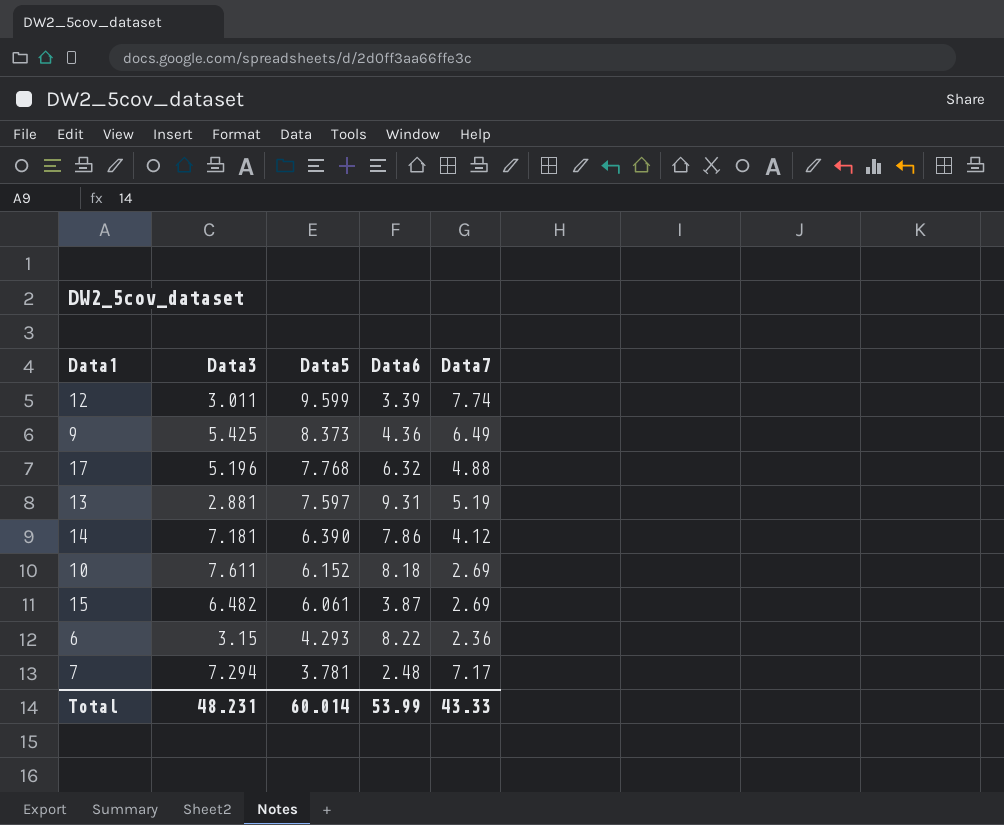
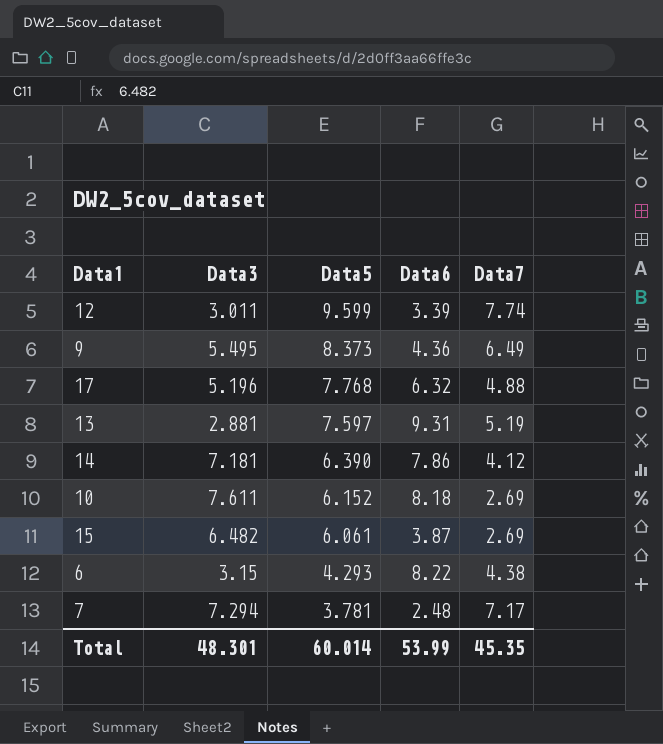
9 | Data3: 5.425 -> 5.495
6 | Data7: 2.36 -> 4.38
Total | Data3: 48.231 -> 48.301
Total | Data7: 43.33 -> 45.35

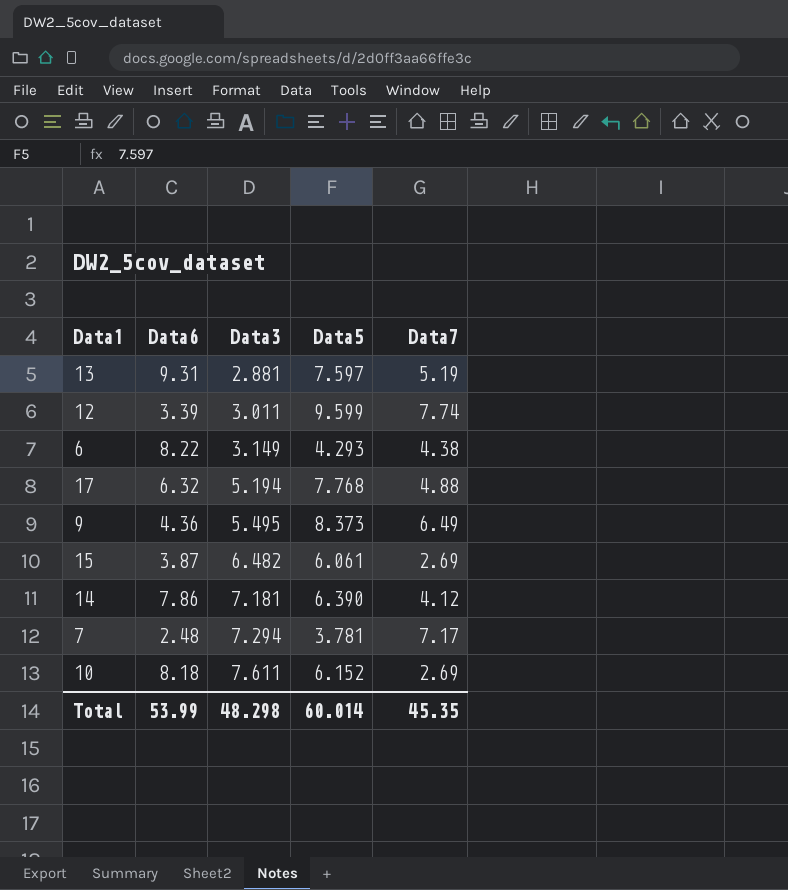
row order: Data5 descending -> Data3 ascending
column Data6 | position: 4 -> 2
6 | Data3: 3.15 -> 3.149
17 | Data3: 5.196 -> 5.194
Total | Data3: 48.301 -> 48.298

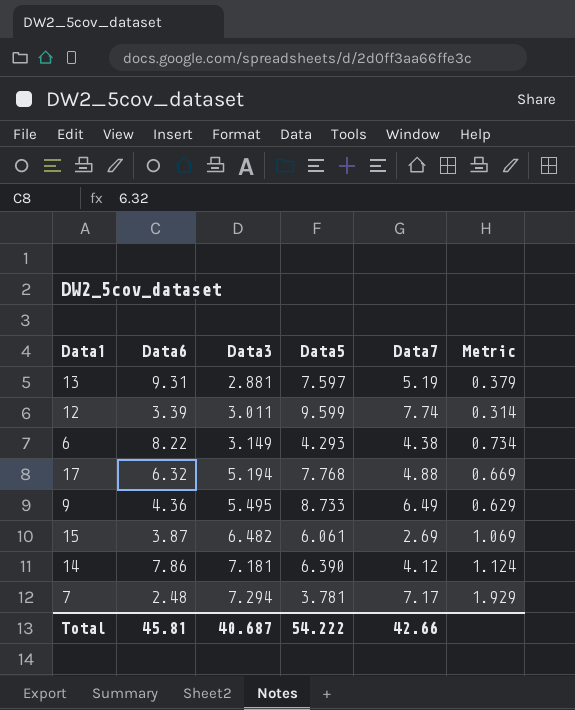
column Metric | formula: none -> [Data3] / [Data5]
row 10: 8.18 | 7.611 | 6.152 | 2.69 -> none
9 | Data5: 8.373 -> 8.733
Total | Data6: 53.99 -> 45.81
Total | Data3: 48.298 -> 40.687
Total | Data5: 60.014 -> 54.222
Total | Data7: 45.35 -> 42.66

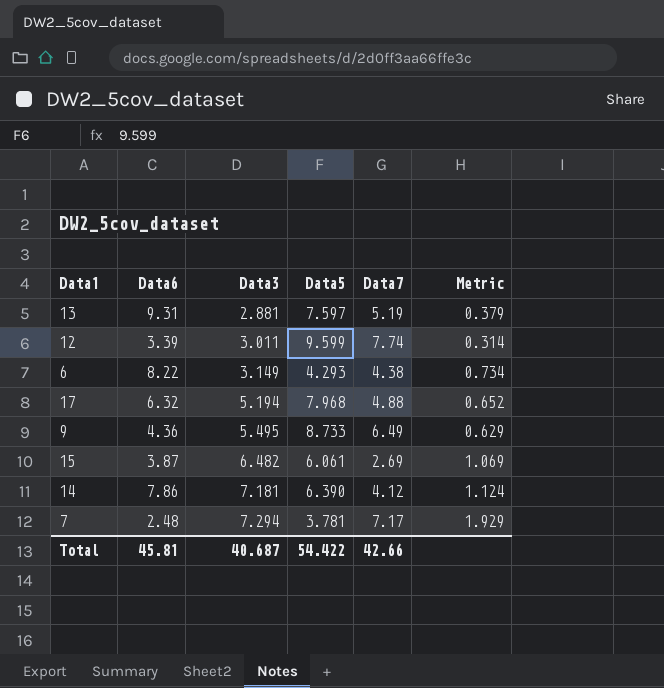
17 | Data5: 7.768 -> 7.968
17 | Metric: 0.669 -> 0.652
Total | Data5: 54.222 -> 54.422

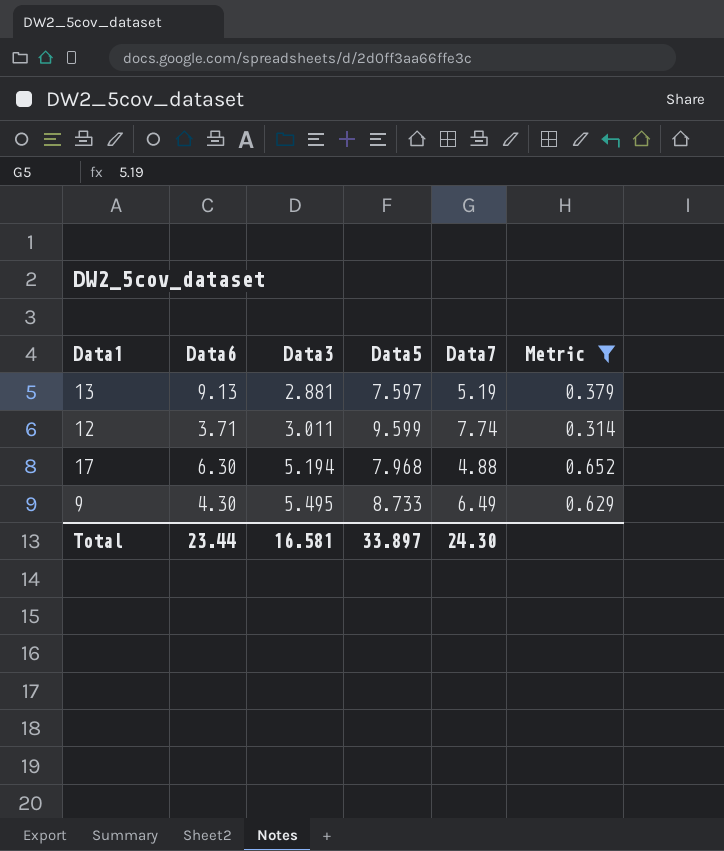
filter: none -> Metric <= 0.652
13 | Data6: 9.31 -> 9.13
12 | Data6: 3.39 -> 3.71
17 | Data6: 6.32 -> 6.30
9 | Data6: 4.36 -> 4.30
Total | Data6: 45.81 -> 23.44
Total | Data3: 40.687 -> 16.581
Total | Data5: 54.422 -> 33.897
Total | Data7: 42.66 -> 24.30

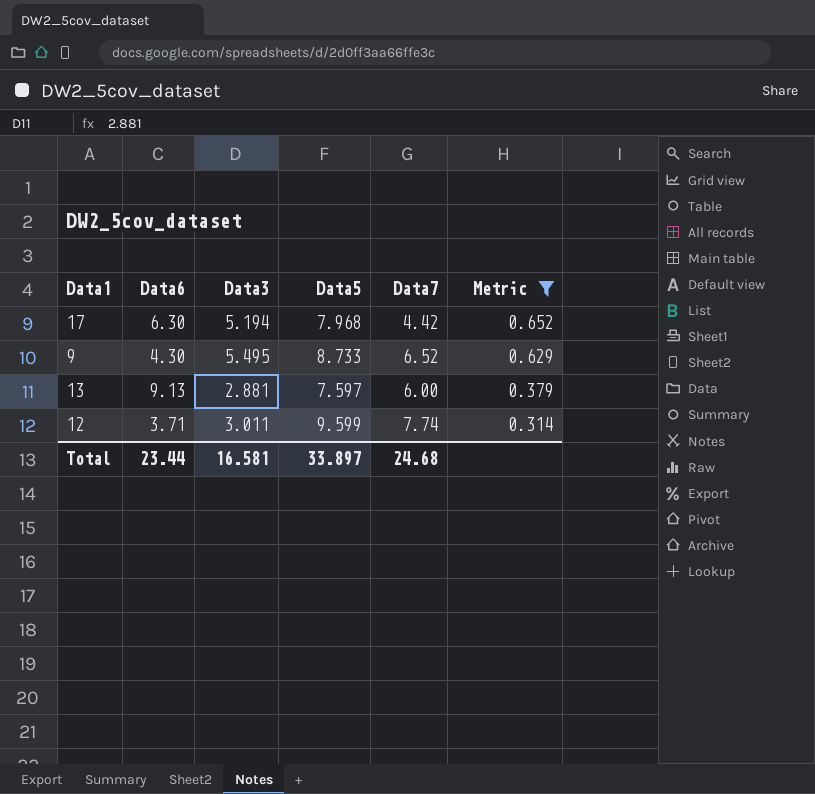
row order: Data3 ascending -> Metric descending
17 | Data7: 4.88 -> 4.42
9 | Data7: 6.49 -> 6.52
13 | Data7: 5.19 -> 6.00
Total | Data7: 24.30 -> 24.68

